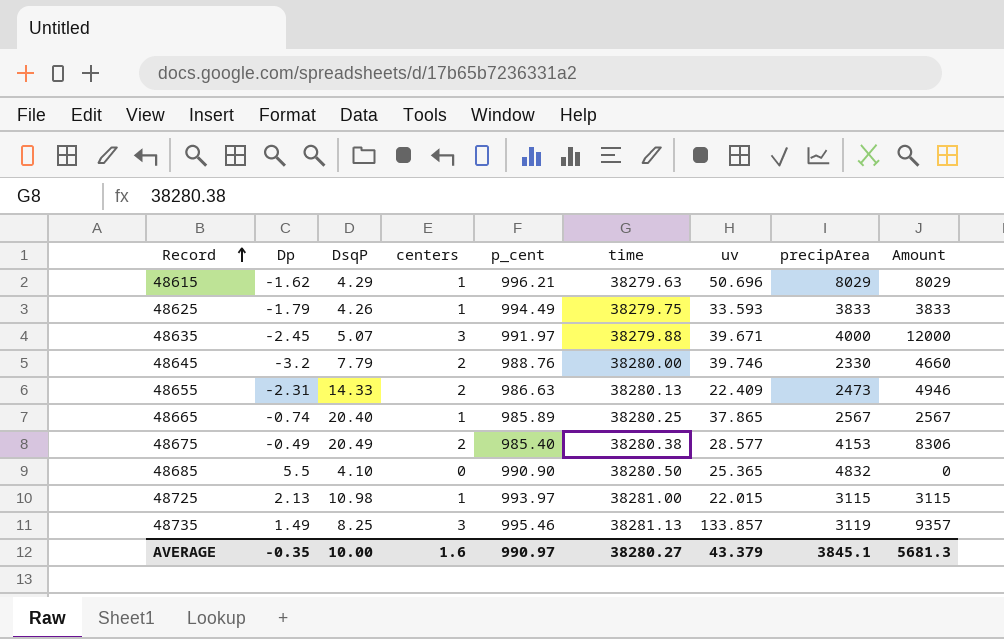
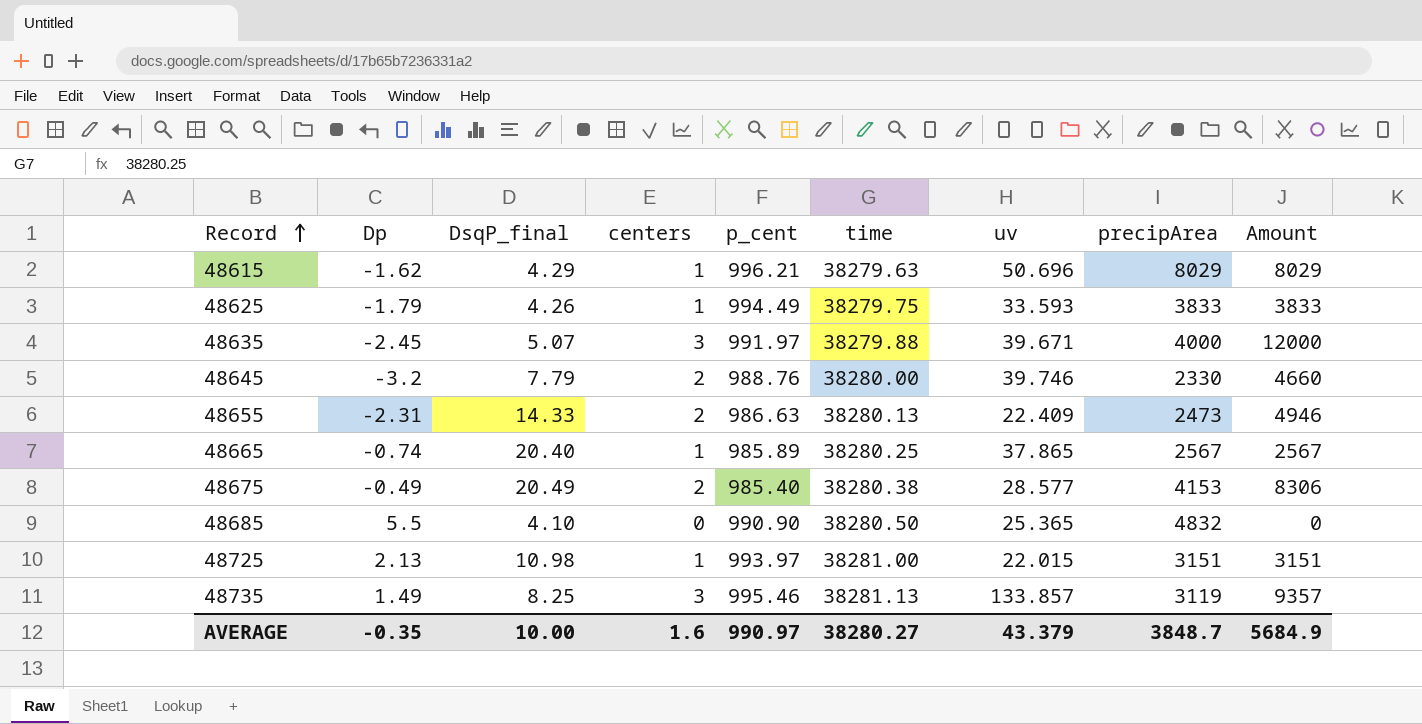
column name: DsqP -> DsqP_final
48725 | precipArea: 3115 -> 3151
48725 | Amount: 3115 -> 3151
AVERAGE | precipArea: 3845.1 -> 3848.7
AVERAGE | Amount: 5681.3 -> 5684.9

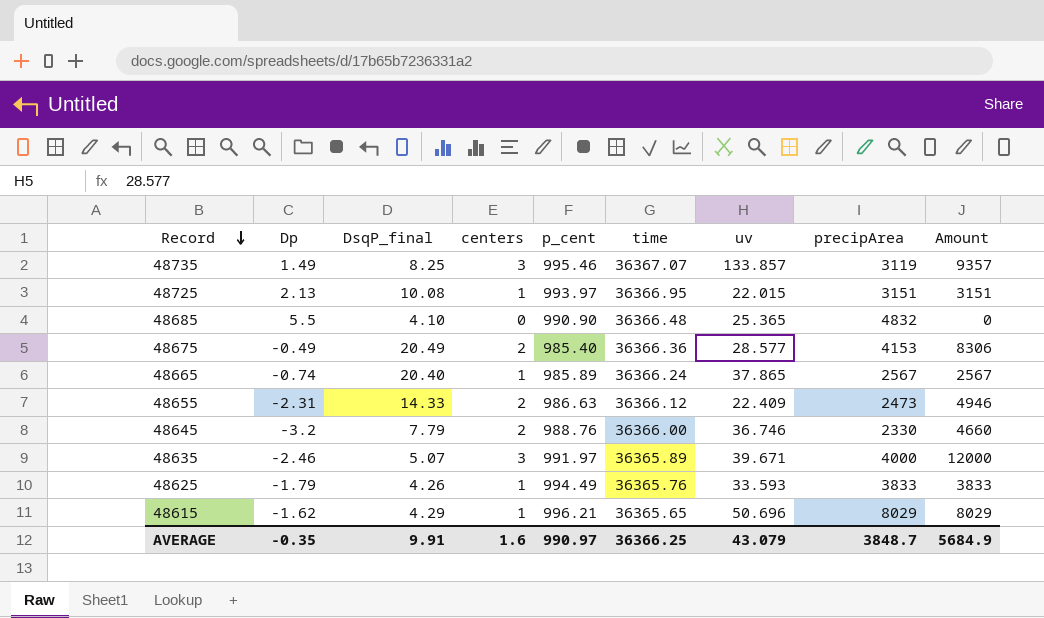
row order: Record ascending -> Record descending
48735 | time: 38281.13 -> 36367.07
48725 | DsqP_final: 10.98 -> 10.08
48725 | time: 38281.00 -> 36366.95
48685 | time: 38280.50 -> 36366.48
48675 | time: 38280.38 -> 36366.36
48665 | time: 38280.25 -> 36366.24
48655 | time: 38280.13 -> 36366.12
48645 | time: 38280.00 -> 36366.00
48645 | uv: 39.746 -> 36.746
48635 | Dp: -2.45 -> -2.46
48635 | time: 38279.88 -> 36365.89
48625 | time: 38279.75 -> 36365.76
48615 | time: 38279.63 -> 36365.65
AVERAGE | DsqP_final: 10.00 -> 9.91
AVERAGE | time: 38280.27 -> 36366.25
AVERAGE | uv: 43.379 -> 43.079

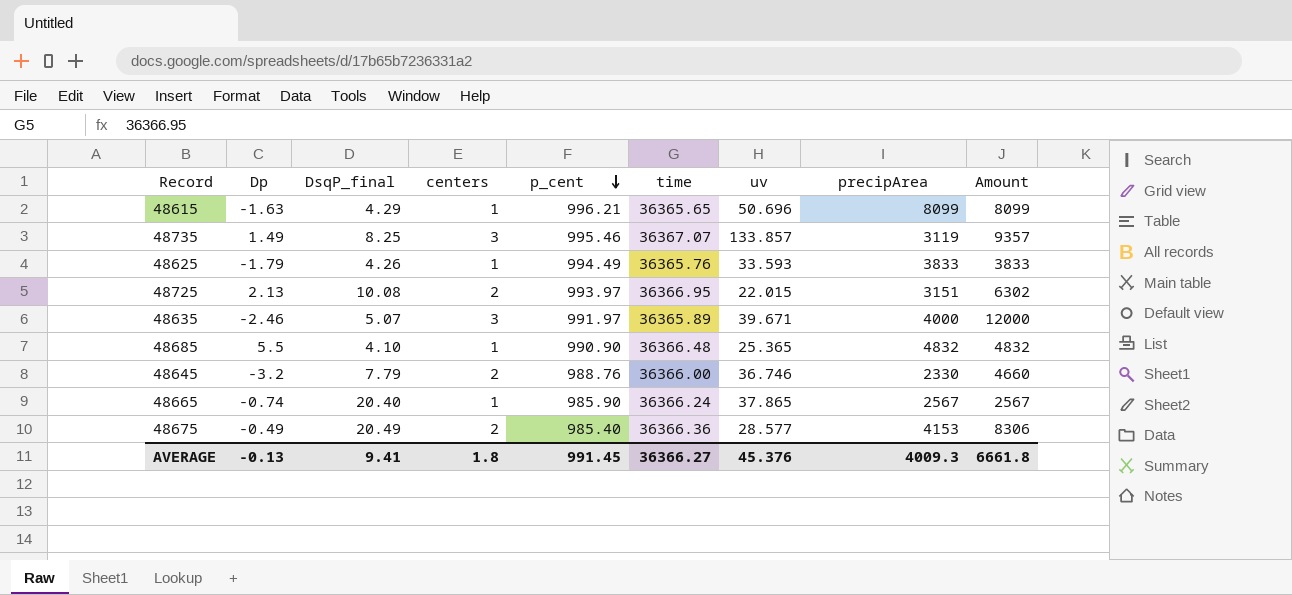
row order: Record descending -> p_cent descending
row 48655: -2.31 | 14.33 | 2 | 986.63 | 36366.12 | 22.409 | 2473 | 4946 -> none
48615 | Dp: -1.62 -> -1.63
48615 | precipArea: 8029 -> 8099
48615 | Amount: 8029 -> 8099
48725 | centers: 1 -> 2
48725 | Amount: 3151 -> 6302
48685 | centers: 0 -> 1
48685 | Amount: 0 -> 4832
48665 | p_cent: 985.89 -> 985.90
AVERAGE | Dp: -0.35 -> -0.13
AVERAGE | DsqP_final: 9.91 -> 9.41
AVERAGE | centers: 1.6 -> 1.8
AVERAGE | p_cent: 990.97 -> 991.45
AVERAGE | time: 36366.25 -> 36366.27
AVERAGE | uv: 43.079 -> 45.376
AVERAGE | precipArea: 3848.7 -> 4009.3
AVERAGE | Amount: 5684.9 -> 6661.8

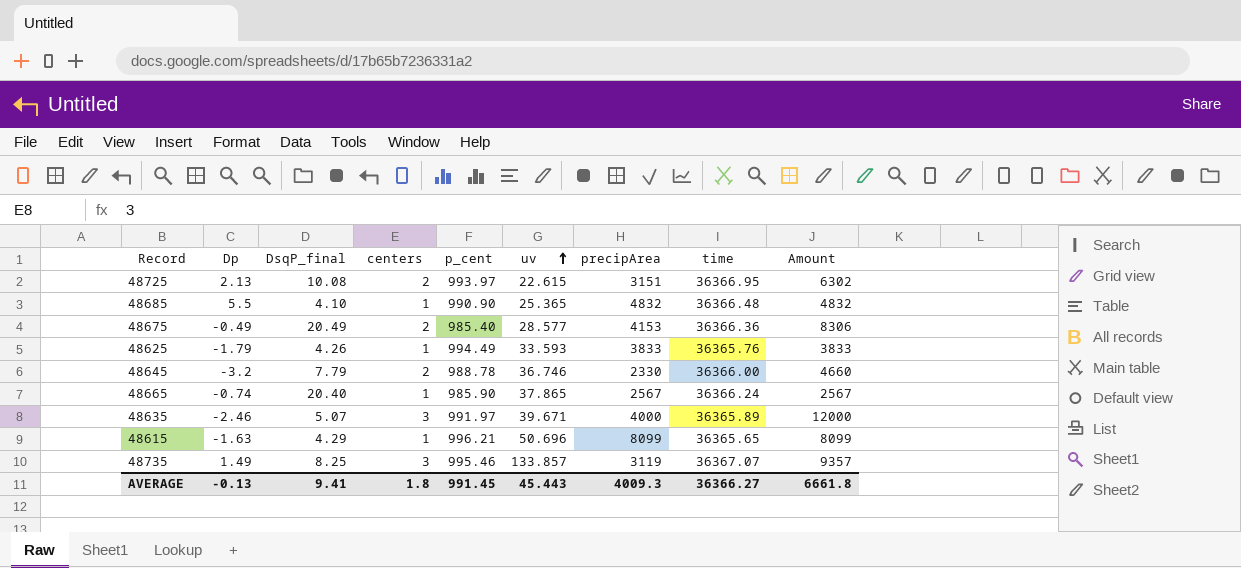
row order: p_cent descending -> uv ascending
column time | position: 6 -> 8
48725 | uv: 22.015 -> 22.615
48645 | p_cent: 988.76 -> 988.78
AVERAGE | uv: 45.376 -> 45.443

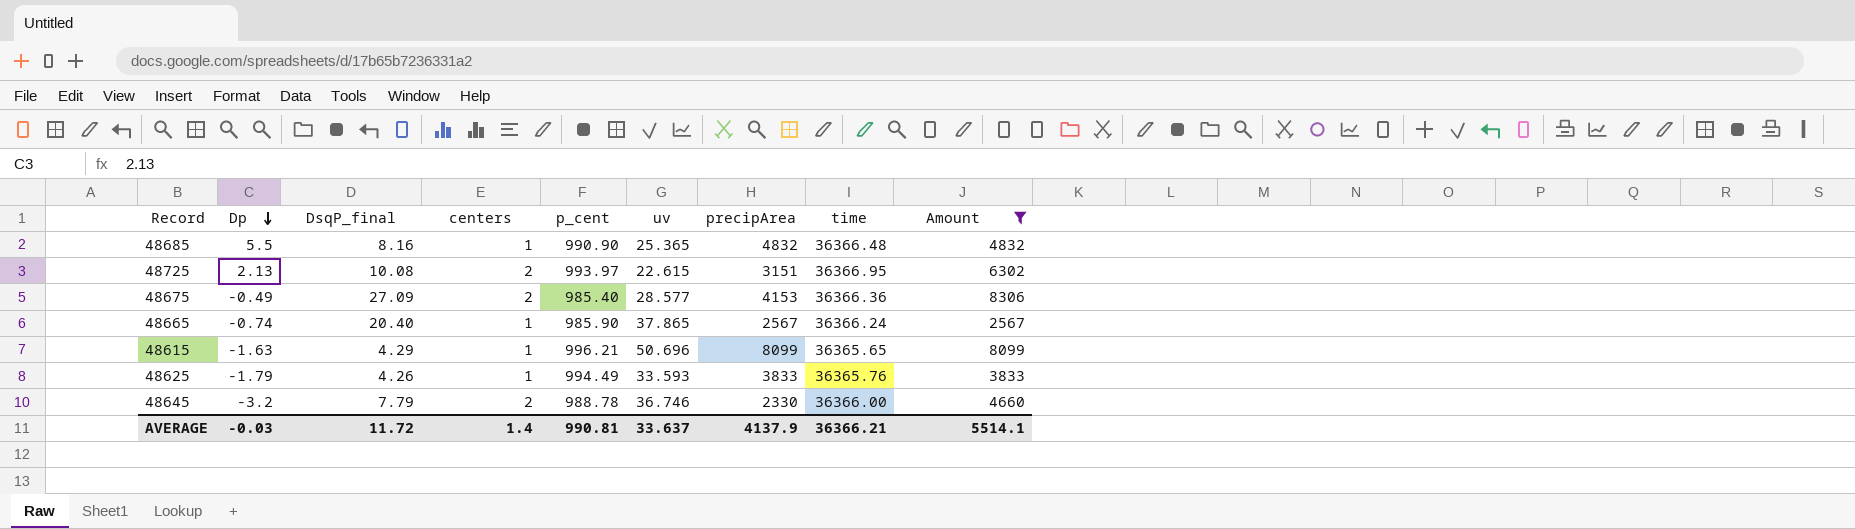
filter: none -> Amount <= 8306
row order: uv ascending -> Dp descending
48685 | DsqP_final: 4.10 -> 8.16
48675 | DsqP_final: 20.49 -> 27.09
AVERAGE | Dp: -0.13 -> -0.03
AVERAGE | DsqP_final: 9.41 -> 11.72
AVERAGE | centers: 1.8 -> 1.4
AVERAGE | p_cent: 991.45 -> 990.81
AVERAGE | uv: 45.443 -> 33.637
AVERAGE | precipArea: 4009.3 -> 4137.9
AVERAGE | time: 36366.27 -> 36366.21
AVERAGE | Amount: 6661.8 -> 5514.1

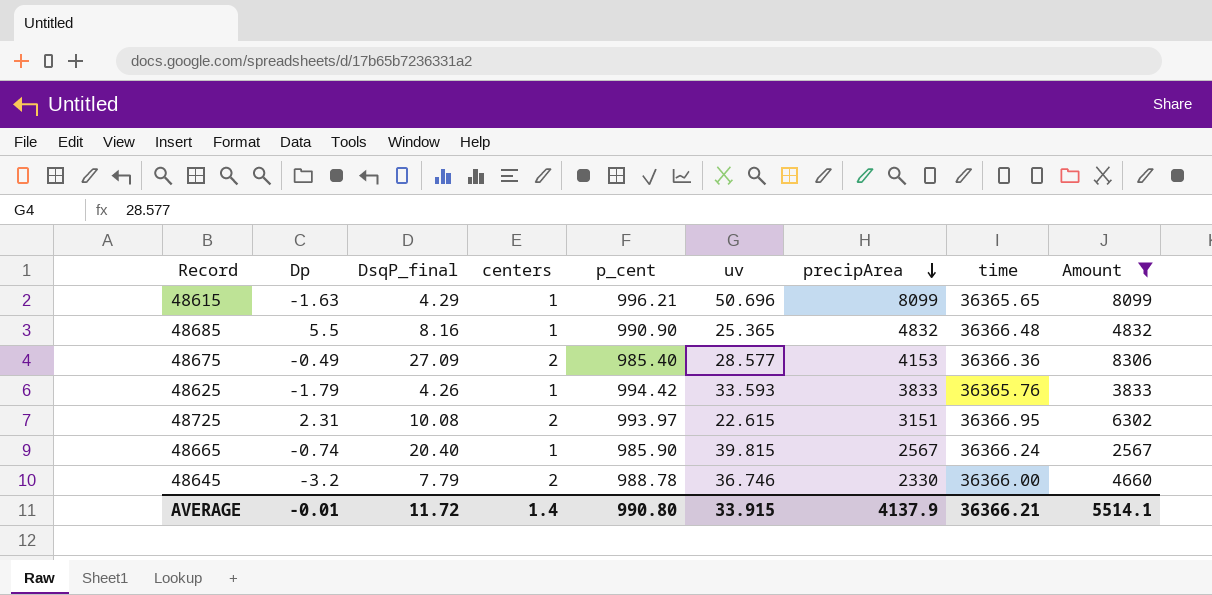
row order: Dp descending -> precipArea descending
48625 | p_cent: 994.49 -> 994.42
48725 | Dp: 2.13 -> 2.31
48665 | uv: 37.865 -> 39.815
AVERAGE | Dp: -0.03 -> -0.01
AVERAGE | p_cent: 990.81 -> 990.80
AVERAGE | uv: 33.637 -> 33.915

